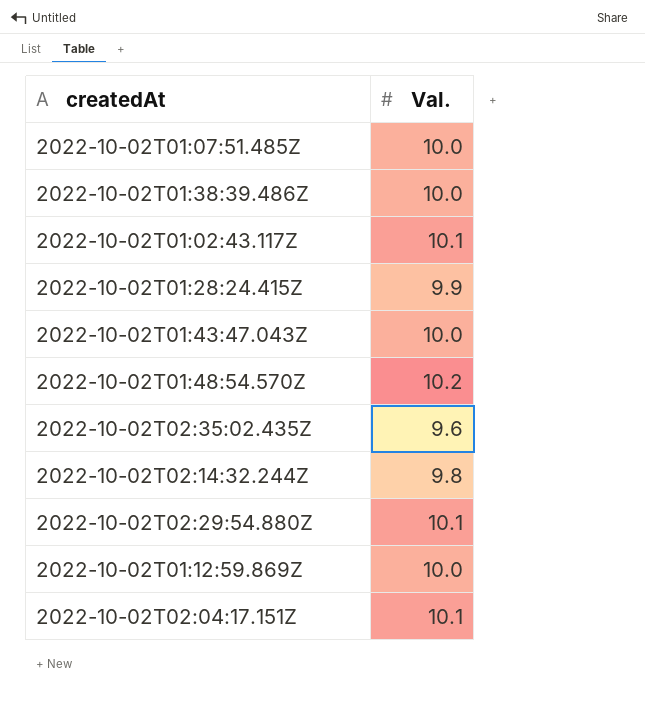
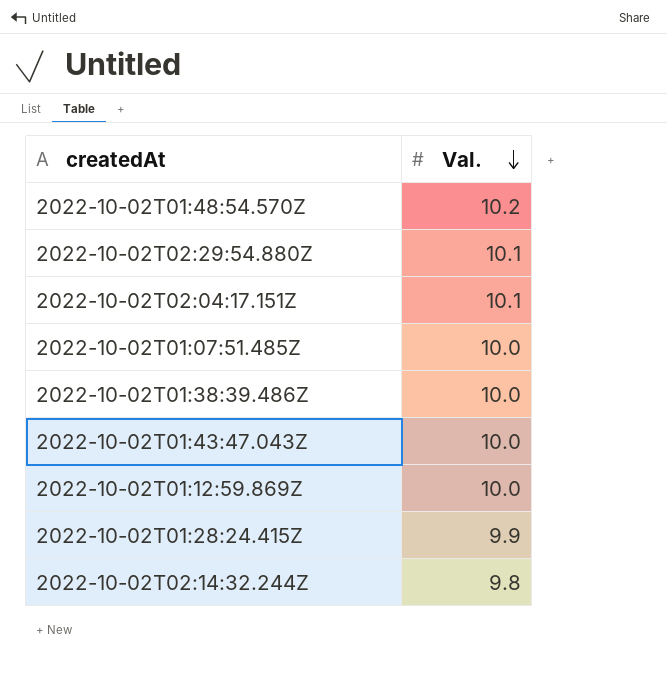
row order: none -> Val. descending
row 2022-10-02T01:02:43.117Z: 10.1 -> none
row 2022-10-02T02:35:02.435Z: 9.6 -> none

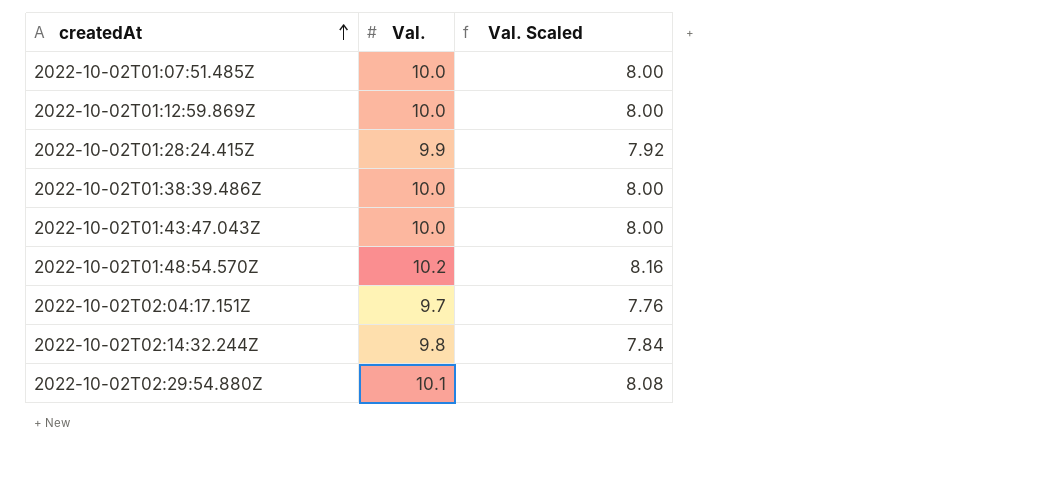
row order: Val. descending -> createdAt ascending
column Val. Scaled | formula: none -> [Val.] * 0.8
2022-10-02T02:04:17.151Z | Val.: 10.1 -> 9.7

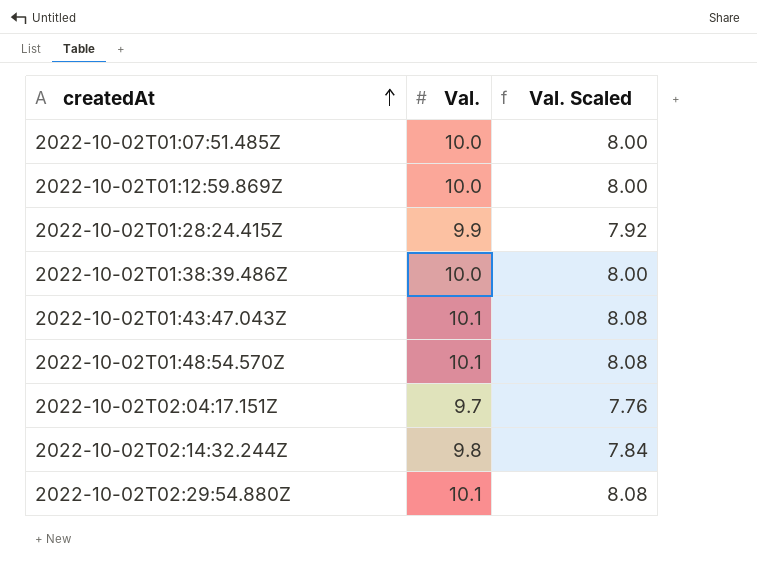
2022-10-02T01:43:47.043Z | Val.: 10.0 -> 10.1
2022-10-02T01:43:47.043Z | Val. Scaled: 8.00 -> 8.08
2022-10-02T01:48:54.570Z | Val.: 10.2 -> 10.1
2022-10-02T01:48:54.570Z | Val. Scaled: 8.16 -> 8.08

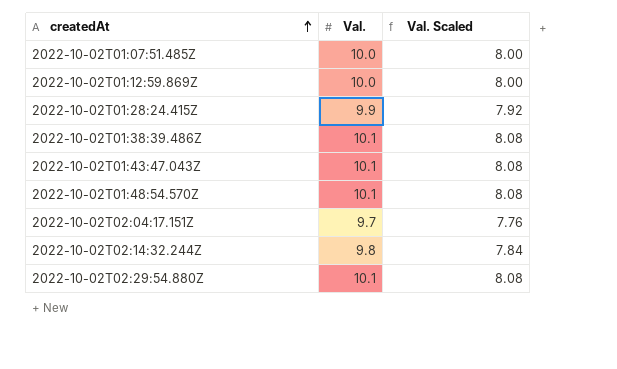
2022-10-02T01:38:39.486Z | Val.: 10.0 -> 10.1
2022-10-02T01:38:39.486Z | Val. Scaled: 8.00 -> 8.08

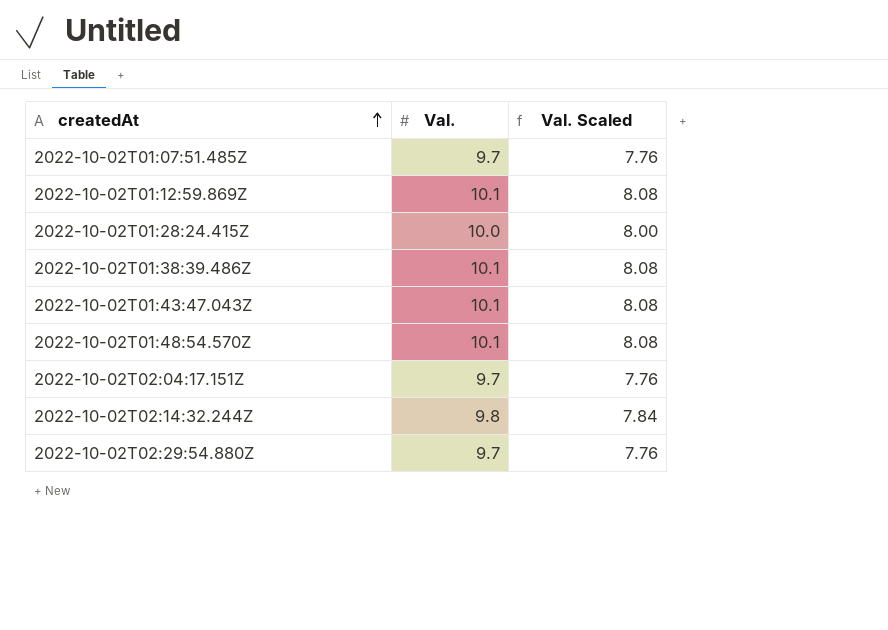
2022-10-02T01:07:51.485Z | Val.: 10.0 -> 9.7
2022-10-02T01:07:51.485Z | Val. Scaled: 8.00 -> 7.76
2022-10-02T01:12:59.869Z | Val.: 10.0 -> 10.1
2022-10-02T01:12:59.869Z | Val. Scaled: 8.00 -> 8.08
2022-10-02T01:28:24.415Z | Val.: 9.9 -> 10.0
2022-10-02T01:28:24.415Z | Val. Scaled: 7.92 -> 8.00
2022-10-02T02:29:54.880Z | Val.: 10.1 -> 9.7
2022-10-02T02:29:54.880Z | Val. Scaled: 8.08 -> 7.76

